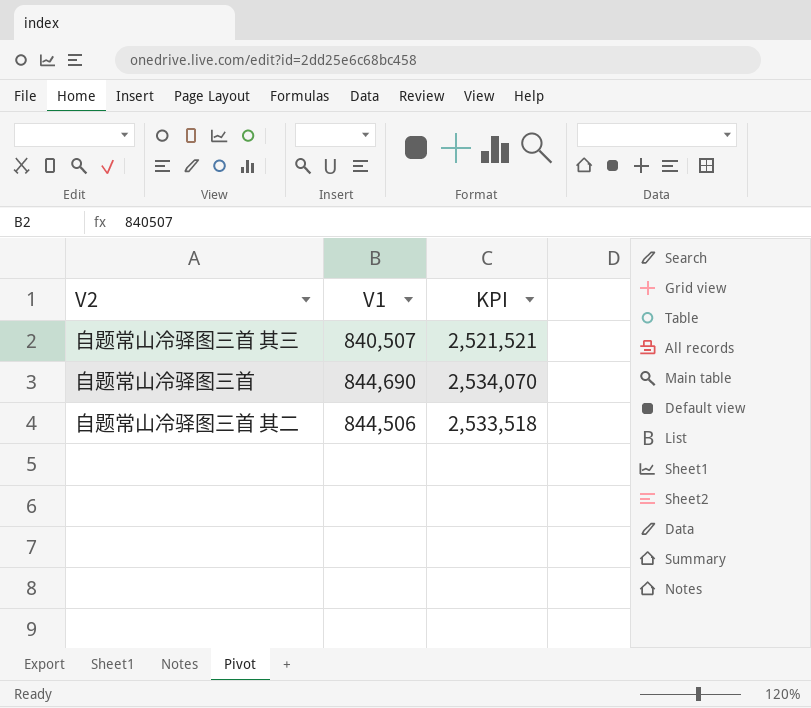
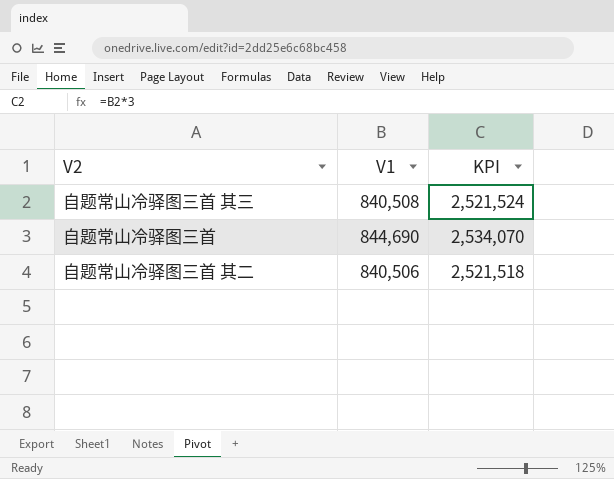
自题常山冷驿图三首 其三 | V1: 840,507 -> 840,508
自题常山冷驿图三首 其三 | KPI: 2,521,521 -> 2,521,524
自题常山冷驿图三首 其二 | V1: 844,506 -> 840,506
自题常山冷驿图三首 其二 | KPI: 2,533,518 -> 2,521,518

